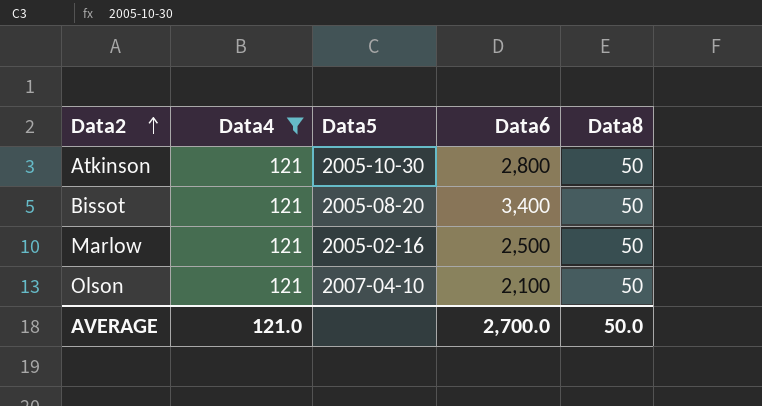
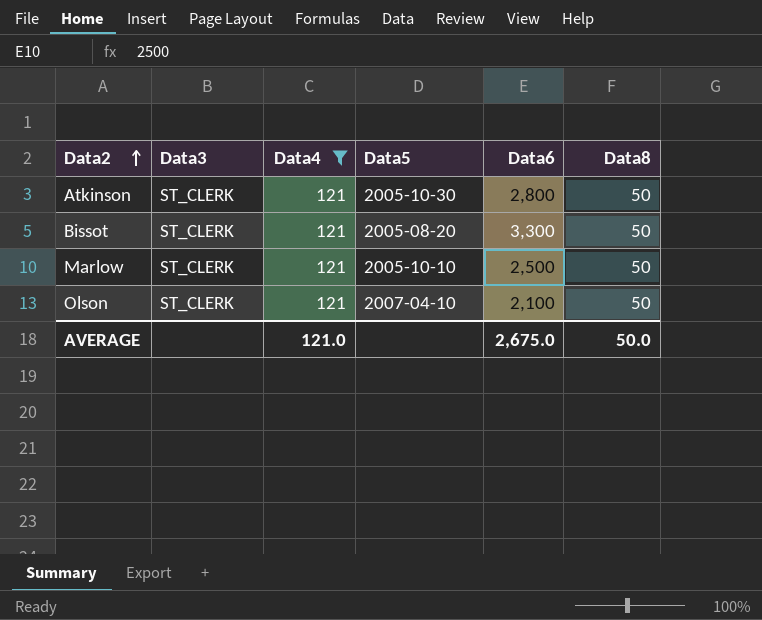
column Data3 | position: none -> 2
Bissot | Data6: 3,400 -> 3,300
Marlow | Data5: 2005-02-16 -> 2005-10-10
AVERAGE | Data6: 2,700.0 -> 2,675.0

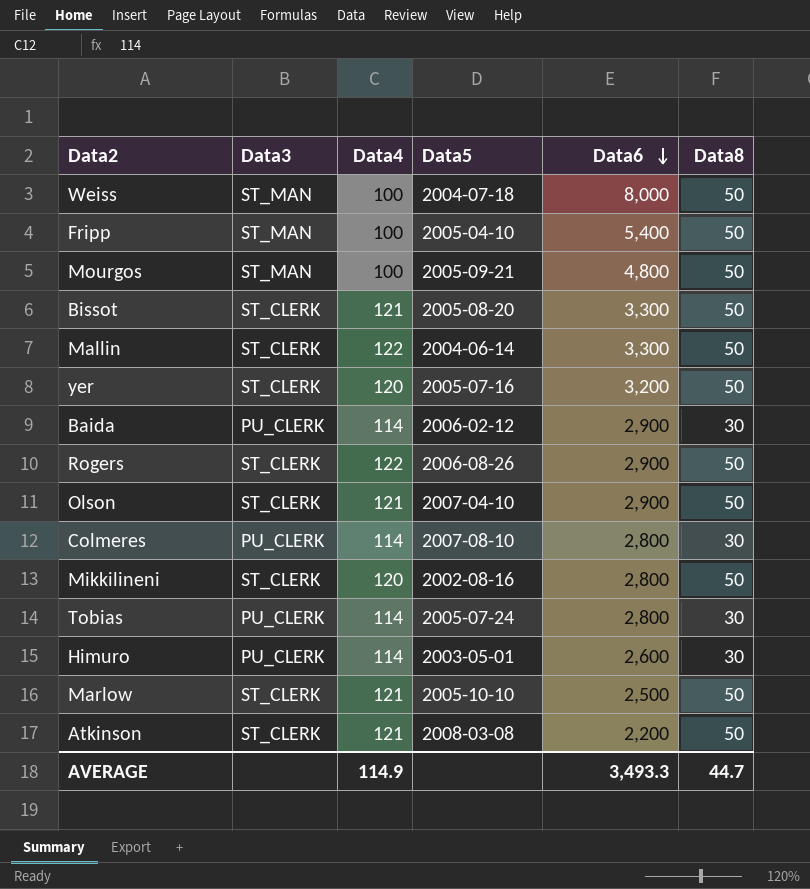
filter: Data4 = 121 -> none
row order: Data2 ascending -> Data6 descending
Olson | Data6: 2,100 -> 2,900
Atkinson | Data5: 2005-10-30 -> 2008-03-08
Atkinson | Data6: 2,800 -> 2,200
AVERAGE | Data4: 121.0 -> 114.9
AVERAGE | Data6: 2,675.0 -> 3,493.3
AVERAGE | Data8: 50.0 -> 44.7

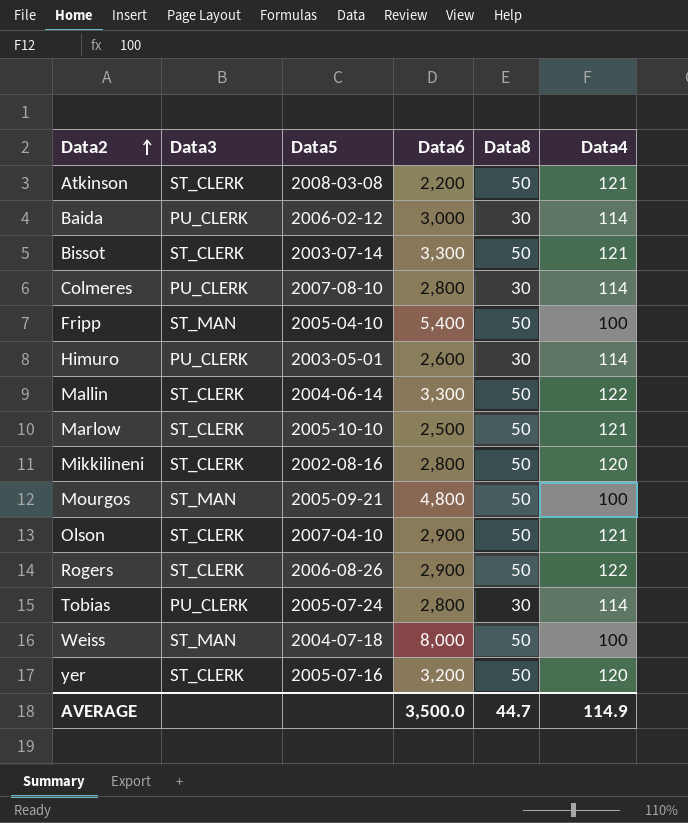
row order: Data6 descending -> Data2 ascending
column Data4 | position: 3 -> 6
Baida | Data6: 2,900 -> 3,000
Bissot | Data5: 2005-08-20 -> 2003-07-14
AVERAGE | Data6: 3,493.3 -> 3,500.0

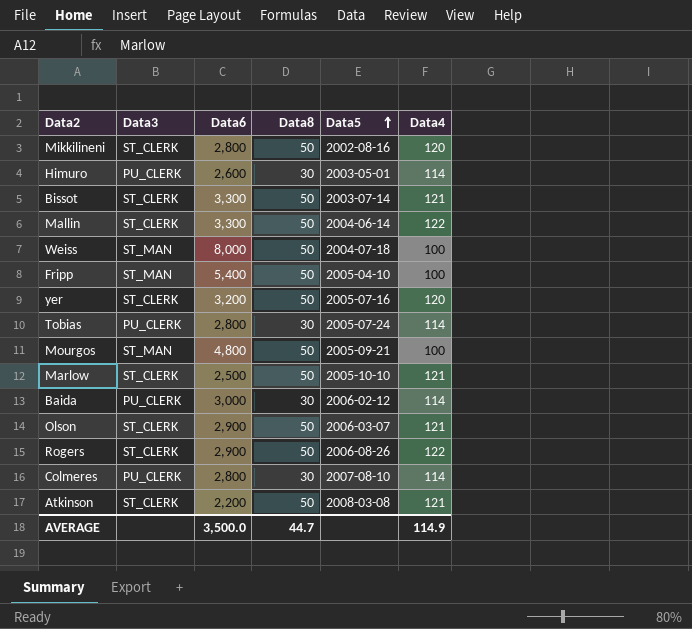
row order: Data2 ascending -> Data5 ascending
column Data5 | position: 3 -> 5
Olson | Data5: 2007-04-10 -> 2006-03-07

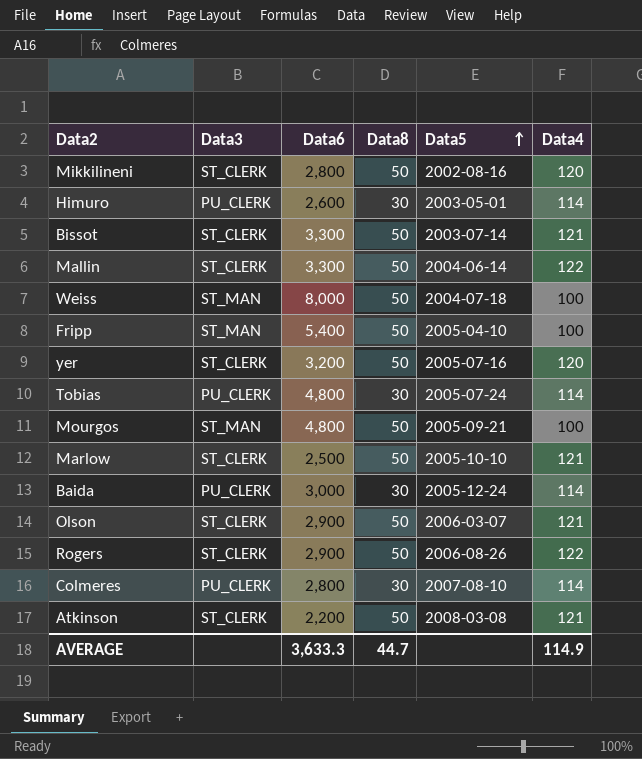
Tobias | Data6: 2,800 -> 4,800
Baida | Data5: 2006-02-12 -> 2005-12-24
AVERAGE | Data6: 3,500.0 -> 3,633.3

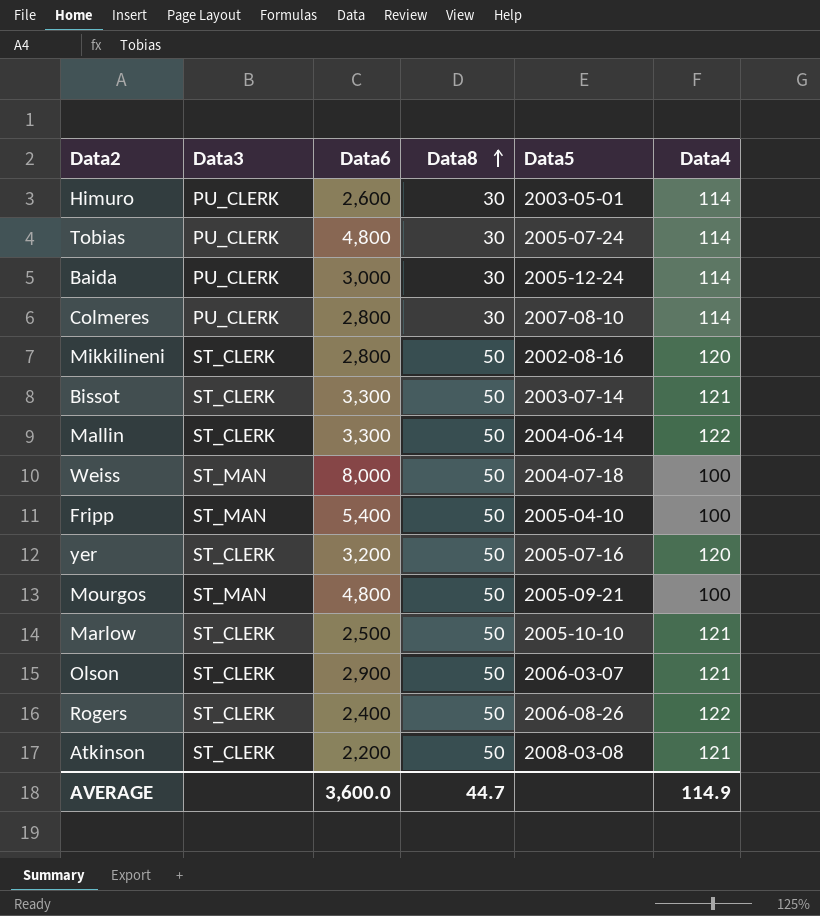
row order: Data5 ascending -> Data8 ascending
Rogers | Data6: 2,900 -> 2,400
AVERAGE | Data6: 3,633.3 -> 3,600.0

